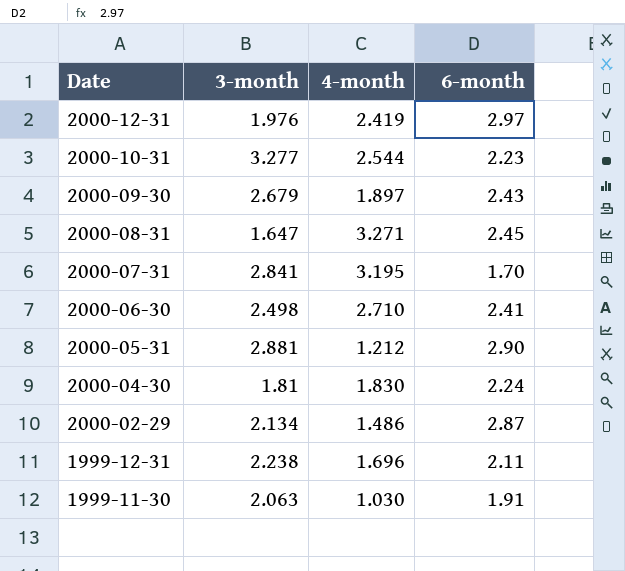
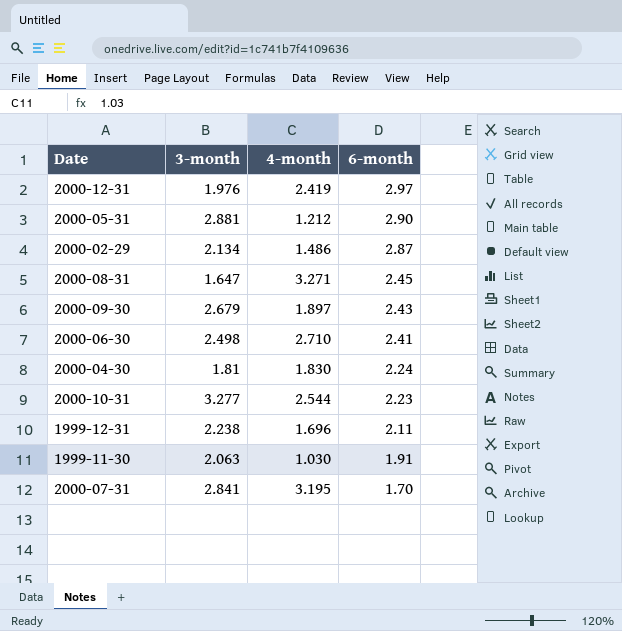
row order: Date descending -> 6-month descending

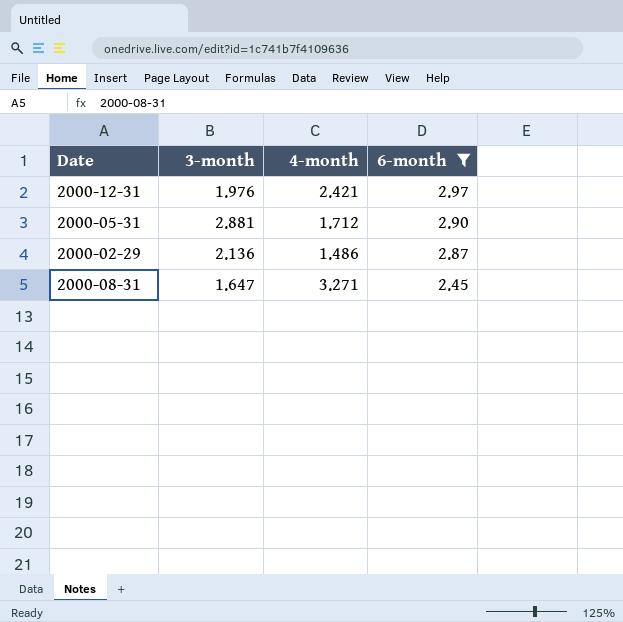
filter: none -> 6-month >= 2.45
2000-12-31 | 4-month: 2.419 -> 2.421
2000-05-31 | 4-month: 1.212 -> 1.712
2000-02-29 | 3-month: 2.134 -> 2.136

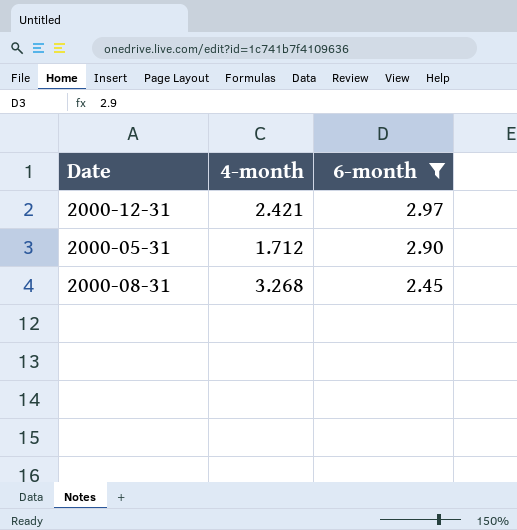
column 3-month | position: 2 -> none
row 2000-02-29: 2.136 | 1.486 | 2.87 -> none
2000-08-31 | 4-month: 3.271 -> 3.268

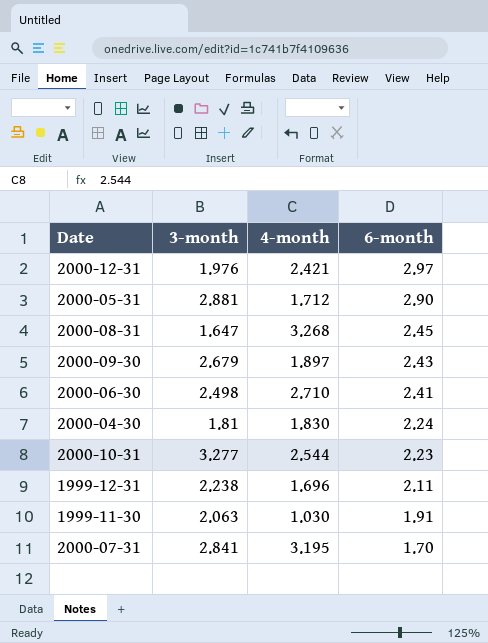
filter: 6-month >= 2.45 -> none
column 3-month | position: none -> 2

